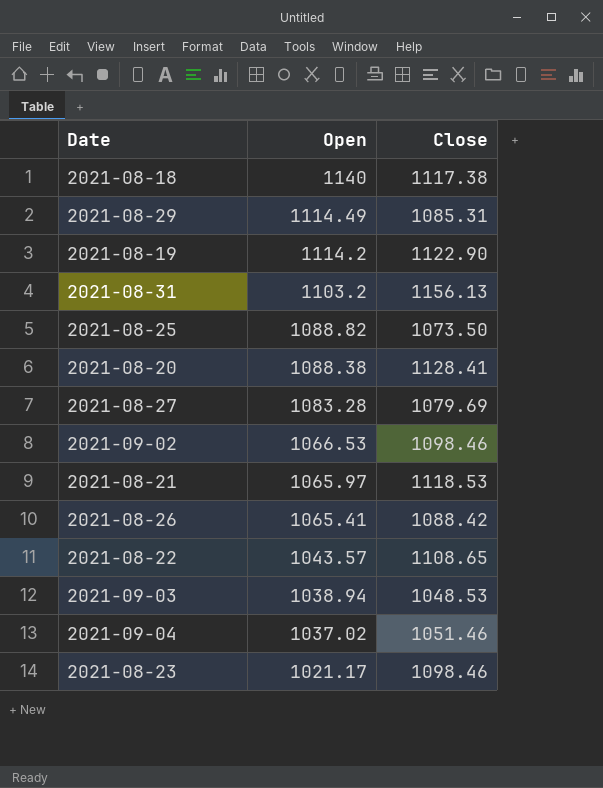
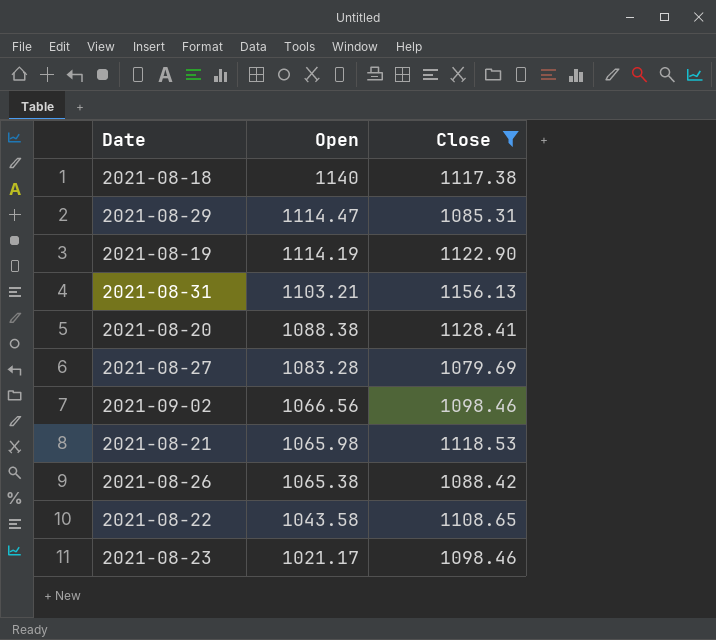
filter: none -> Close >= 1079.69
2021-08-29 | Open: 1114.49 -> 1114.47
2021-08-19 | Open: 1114.2 -> 1114.19
2021-08-31 | Open: 1103.2 -> 1103.21
2021-09-02 | Open: 1066.53 -> 1066.56
2021-08-21 | Open: 1065.97 -> 1065.98
2021-08-26 | Open: 1065.41 -> 1065.38
2021-08-22 | Open: 1043.57 -> 1043.58

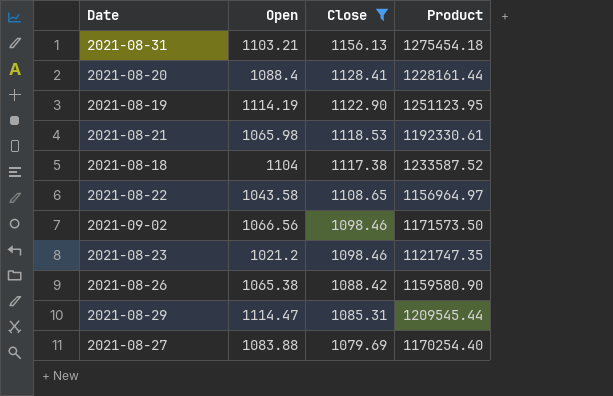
row order: Open descending -> Close descending
column Product | formula: none -> [Open] * [Close]
2021-08-20 | Open: 1088.38 -> 1088.4
2021-08-18 | Open: 1140 -> 1104
2021-08-23 | Open: 1021.17 -> 1021.2
2021-08-27 | Open: 1083.28 -> 1083.88

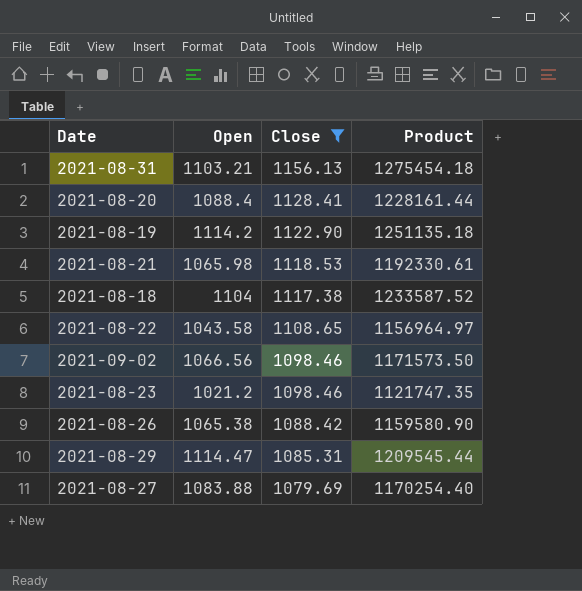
2021-08-19 | Open: 1114.19 -> 1114.2
2021-08-19 | Product: 1251123.95 -> 1251135.18

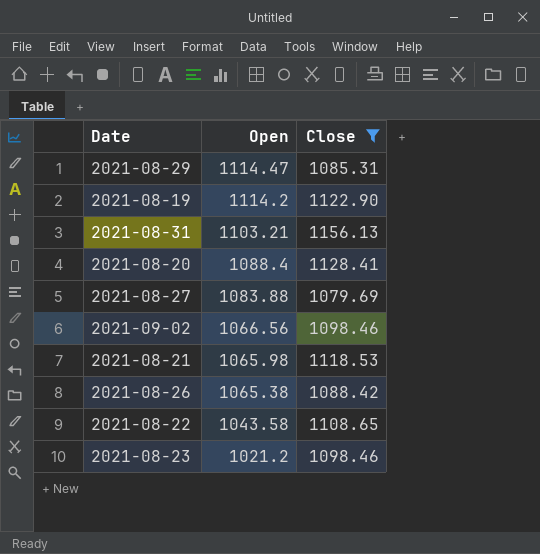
row order: Close descending -> Open descending
column Product | formula: [Open] * [Close] -> none
row 2021-08-18: 1104 | 1117.38 | 1233587.52 -> none

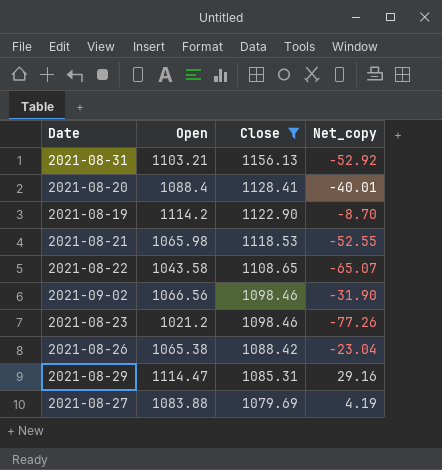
row order: Open descending -> Close descending
column Net_copy | formula: none -> [Open] - [Close]

